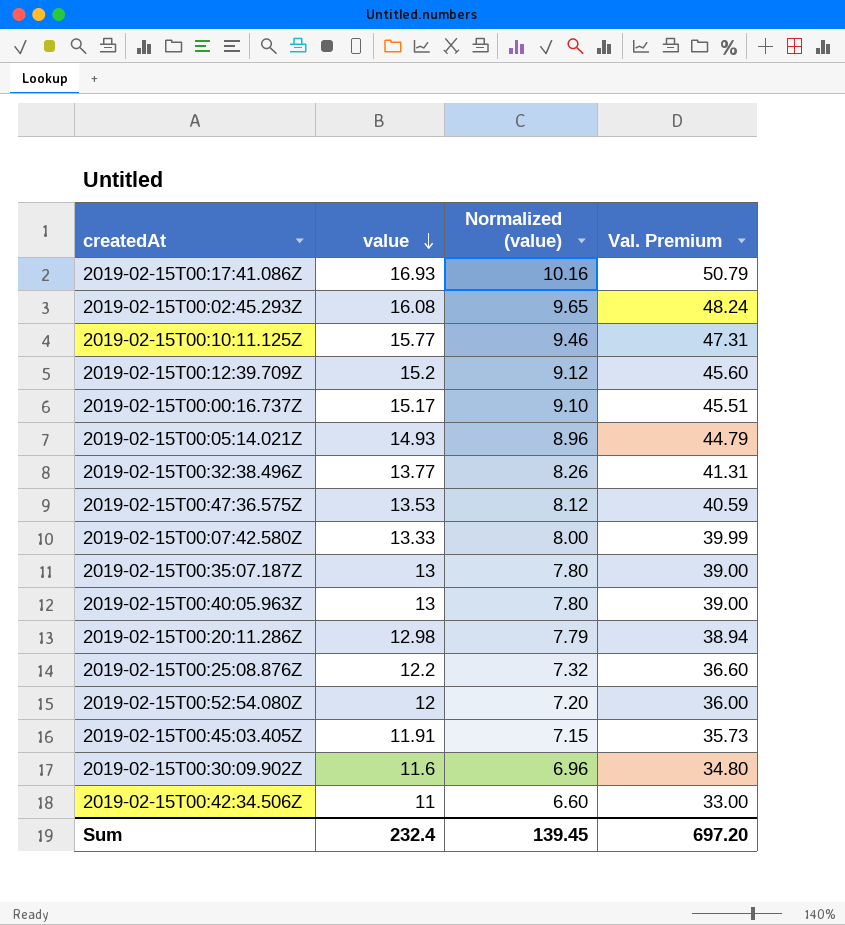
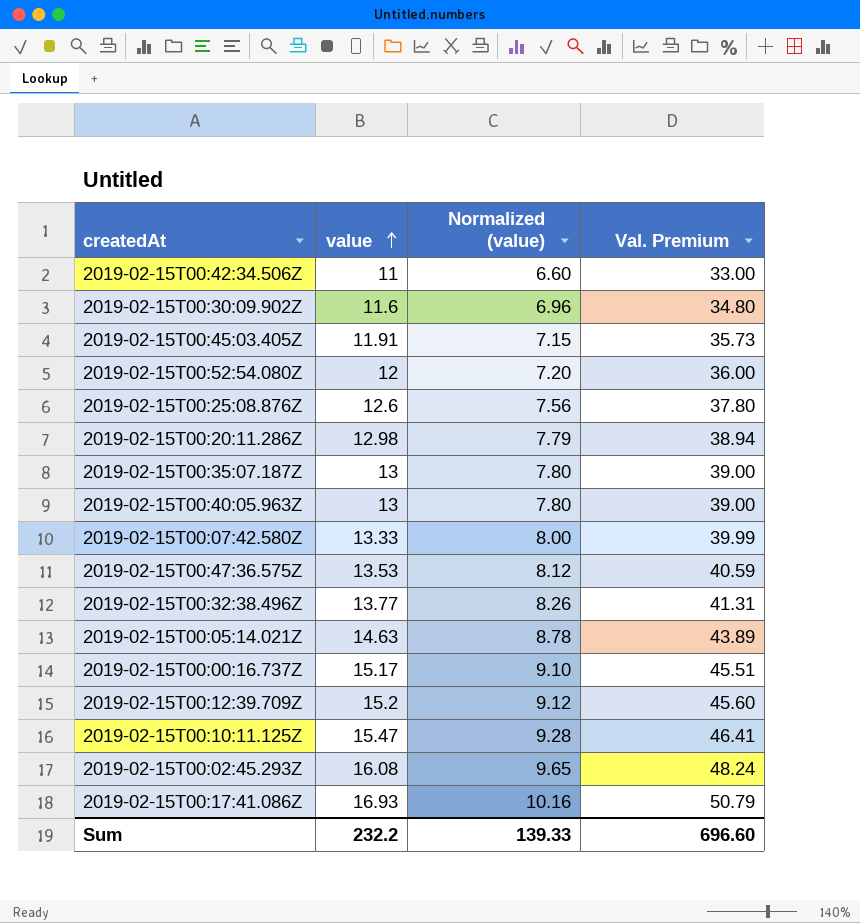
row order: value descending -> value ascending
2019-02-15T00:25:08.876Z | value: 12.2 -> 12.6
2019-02-15T00:25:08.876Z | Normalized (value): 7.32 -> 7.56
2019-02-15T00:25:08.876Z | Val. Premium: 36.60 -> 37.80
2019-02-15T00:05:14.021Z | value: 14.93 -> 14.63
2019-02-15T00:05:14.021Z | Normalized (value): 8.96 -> 8.78
2019-02-15T00:05:14.021Z | Val. Premium: 44.79 -> 43.89
2019-02-15T00:10:11.125Z | value: 15.77 -> 15.47
2019-02-15T00:10:11.125Z | Normalized (value): 9.46 -> 9.28
2019-02-15T00:10:11.125Z | Val. Premium: 47.31 -> 46.41
Sum | value: 232.4 -> 232.2
Sum | Normalized (value): 139.45 -> 139.33
Sum | Val. Premium: 697.20 -> 696.60

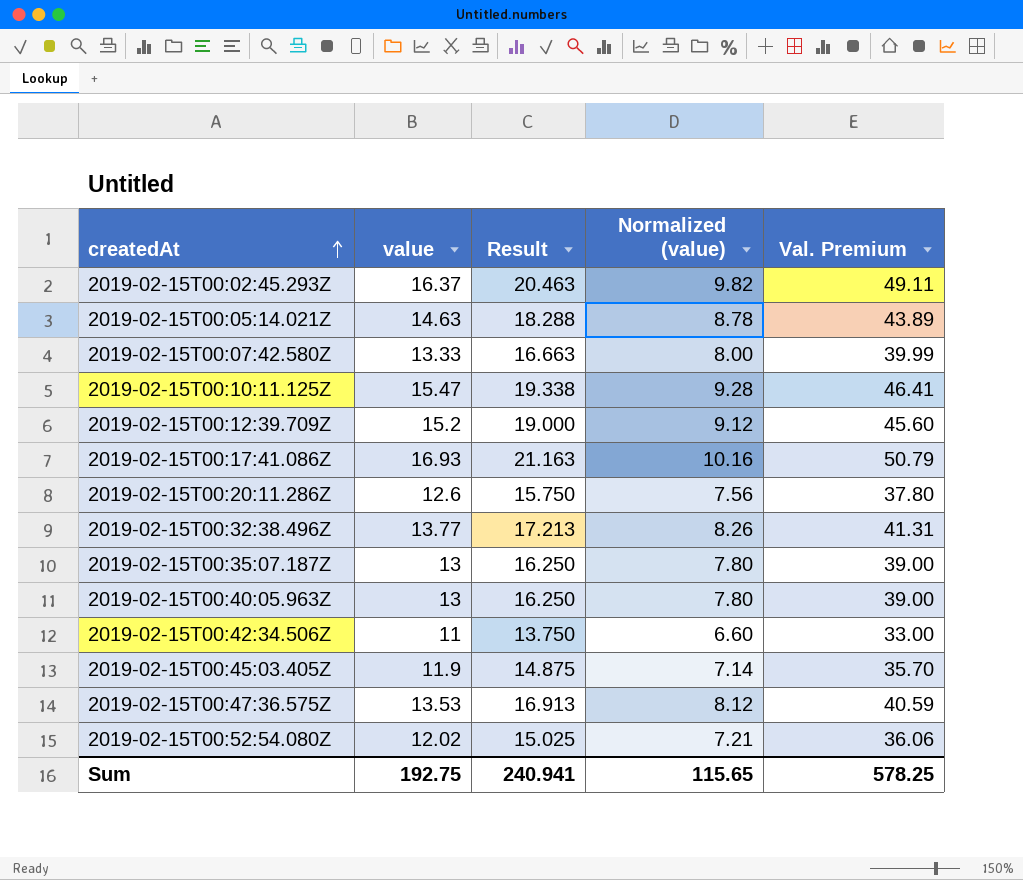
row order: value ascending -> createdAt ascending
column Result | formula: none -> [value] * 1.25
row 2019-02-15T00:30:09.902Z: 11.6 | 6.96 | 34.80 -> none
row 2019-02-15T00:25:08.876Z: 12.6 | 7.56 | 37.80 -> none
row 2019-02-15T00:00:16.737Z: 15.17 | 9.10 | 45.51 -> none
2019-02-15T00:02:45.293Z | value: 16.08 -> 16.37
2019-02-15T00:02:45.293Z | Normalized (value): 9.65 -> 9.82
2019-02-15T00:02:45.293Z | Val. Premium: 48.24 -> 49.11
2019-02-15T00:20:11.286Z | value: 12.98 -> 12.6
2019-02-15T00:20:11.286Z | Normalized (value): 7.79 -> 7.56
2019-02-15T00:20:11.286Z | Val. Premium: 38.94 -> 37.80
2019-02-15T00:45:03.405Z | value: 11.91 -> 11.9
2019-02-15T00:45:03.405Z | Normalized (value): 7.15 -> 7.14
2019-02-15T00:45:03.405Z | Val. Premium: 35.73 -> 35.70
2019-02-15T00:52:54.080Z | value: 12 -> 12.02
2019-02-15T00:52:54.080Z | Normalized (value): 7.20 -> 7.21
2019-02-15T00:52:54.080Z | Val. Premium: 36.00 -> 36.06
Sum | value: 232.2 -> 192.75
Sum | Normalized (value): 139.33 -> 115.65
Sum | Val. Premium: 696.60 -> 578.25

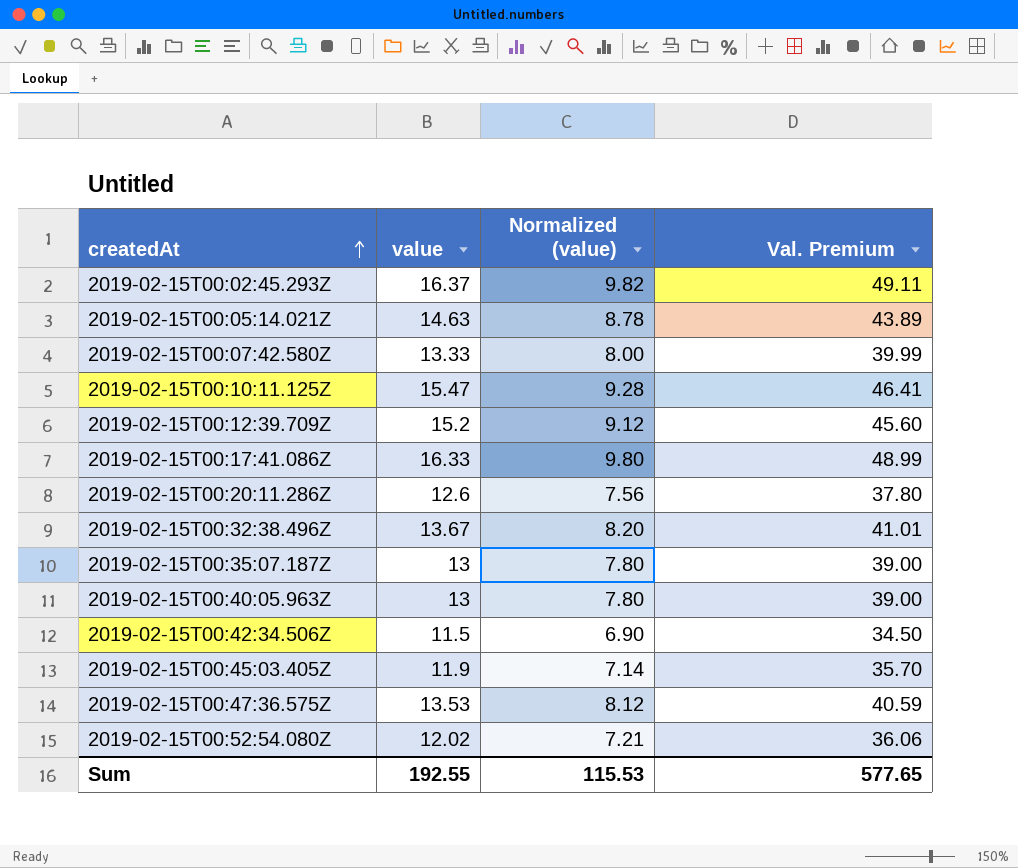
column Result | formula: [value] * 1.25 -> none
2019-02-15T00:17:41.086Z | value: 16.93 -> 16.33
2019-02-15T00:17:41.086Z | Normalized (value): 10.16 -> 9.80
2019-02-15T00:17:41.086Z | Val. Premium: 50.79 -> 48.99
2019-02-15T00:32:38.496Z | value: 13.77 -> 13.67
2019-02-15T00:32:38.496Z | Normalized (value): 8.26 -> 8.20
2019-02-15T00:32:38.496Z | Val. Premium: 41.31 -> 41.01
2019-02-15T00:42:34.506Z | value: 11 -> 11.5
2019-02-15T00:42:34.506Z | Normalized (value): 6.60 -> 6.90
2019-02-15T00:42:34.506Z | Val. Premium: 33.00 -> 34.50
Sum | value: 192.75 -> 192.55
Sum | Normalized (value): 115.65 -> 115.53
Sum | Val. Premium: 578.25 -> 577.65

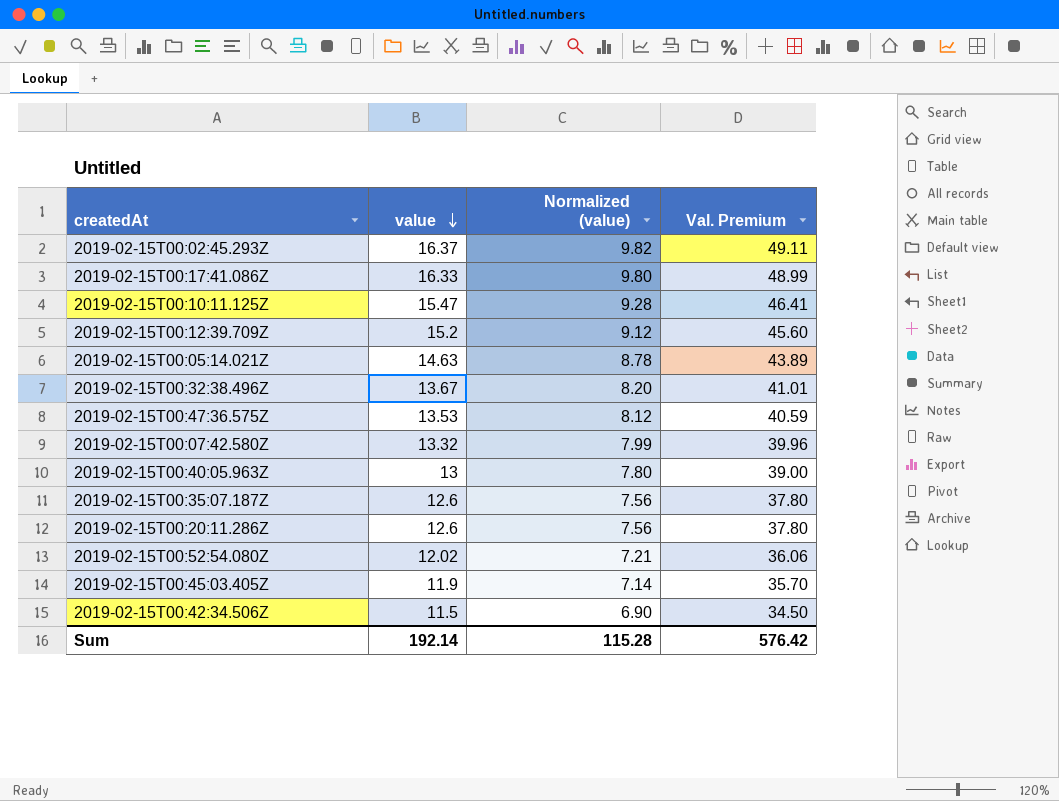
row order: createdAt ascending -> value descending
2019-02-15T00:07:42.580Z | value: 13.33 -> 13.32
2019-02-15T00:07:42.580Z | Normalized (value): 8.00 -> 7.99
2019-02-15T00:07:42.580Z | Val. Premium: 39.99 -> 39.96
2019-02-15T00:35:07.187Z | value: 13 -> 12.6
2019-02-15T00:35:07.187Z | Normalized (value): 7.80 -> 7.56
2019-02-15T00:35:07.187Z | Val. Premium: 39.00 -> 37.80
Sum | value: 192.55 -> 192.14
Sum | Normalized (value): 115.53 -> 115.28
Sum | Val. Premium: 577.65 -> 576.42

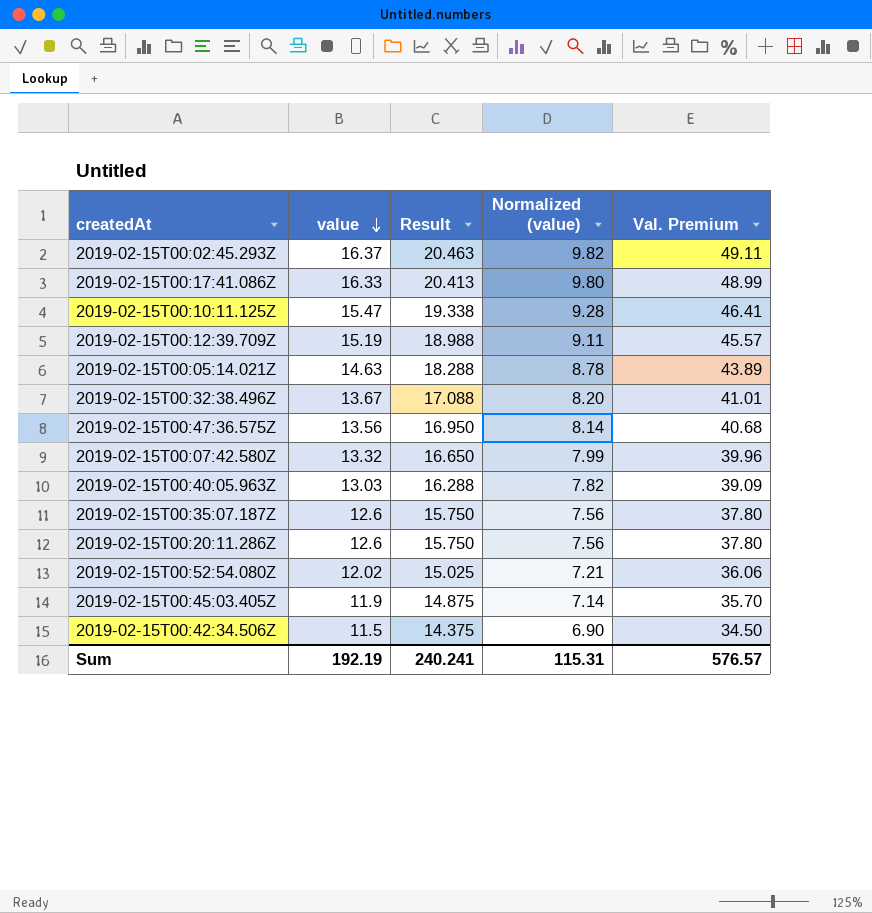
column Result | formula: none -> [value] * 1.25
2019-02-15T00:12:39.709Z | value: 15.2 -> 15.19
2019-02-15T00:12:39.709Z | Normalized (value): 9.12 -> 9.11
2019-02-15T00:12:39.709Z | Val. Premium: 45.60 -> 45.57
2019-02-15T00:47:36.575Z | value: 13.53 -> 13.56
2019-02-15T00:47:36.575Z | Normalized (value): 8.12 -> 8.14
2019-02-15T00:47:36.575Z | Val. Premium: 40.59 -> 40.68
2019-02-15T00:40:05.963Z | value: 13 -> 13.03
2019-02-15T00:40:05.963Z | Normalized (value): 7.80 -> 7.82
2019-02-15T00:40:05.963Z | Val. Premium: 39.00 -> 39.09
Sum | value: 192.14 -> 192.19
Sum | Normalized (value): 115.28 -> 115.31
Sum | Val. Premium: 576.42 -> 576.57

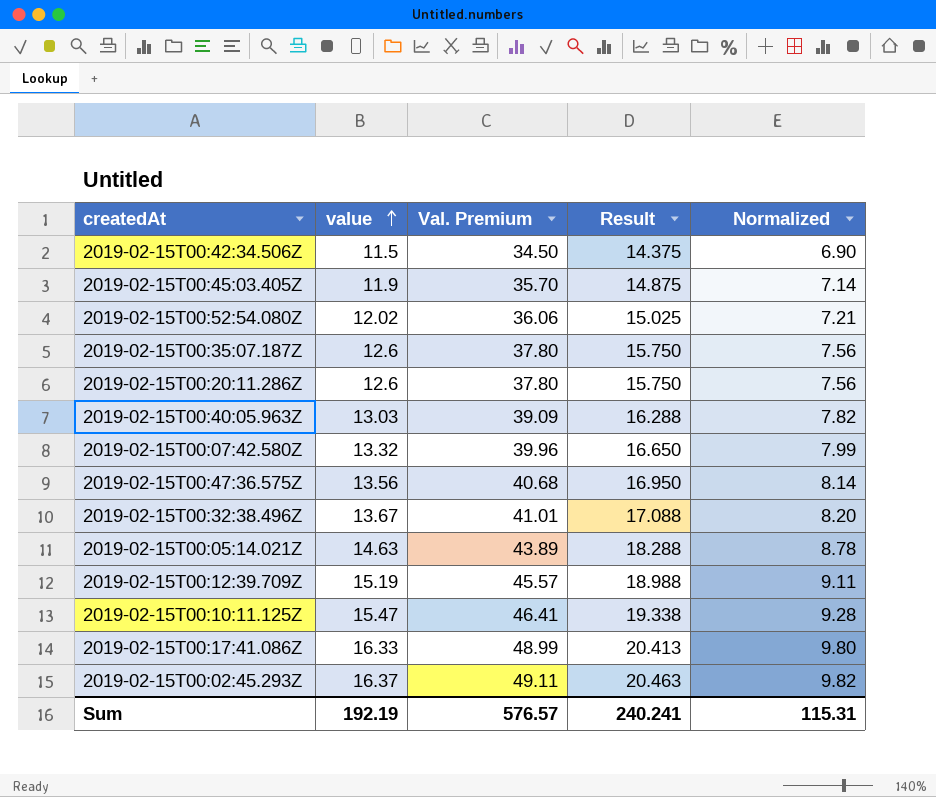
row order: value descending -> value ascending
column Val. Premium | position: 5 -> 3
column name: Normalized (value) -> Normalized

